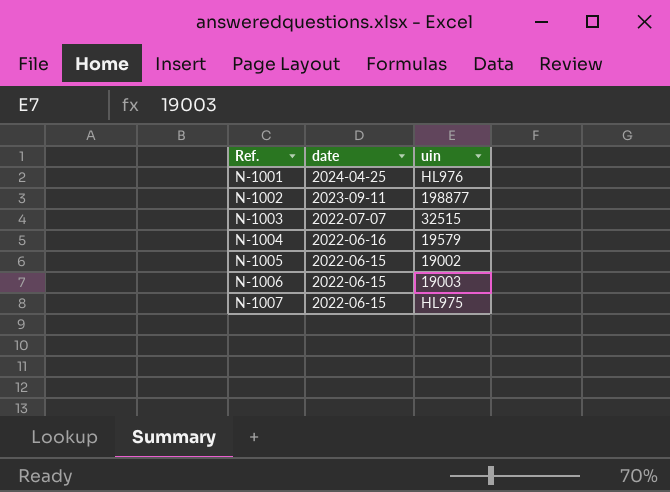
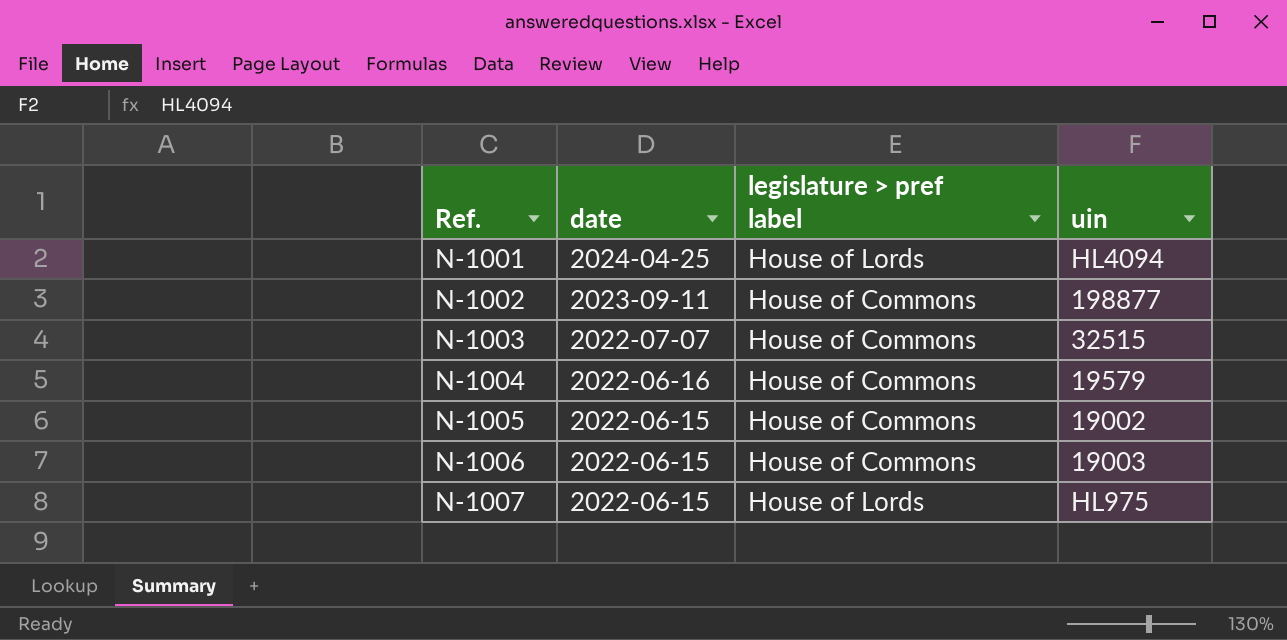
column legislature > pref label | position: none -> 3
N-1001 | uin: HL976 -> HL4094

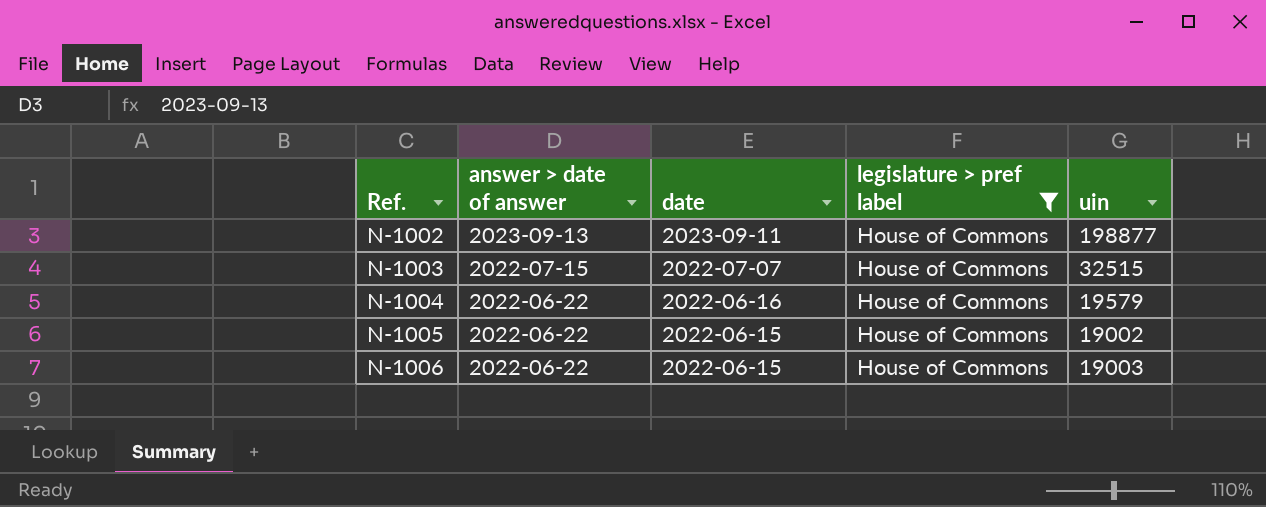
filter: none -> legislature > pref label = House of Commons
column answer > date of answer | position: none -> 2

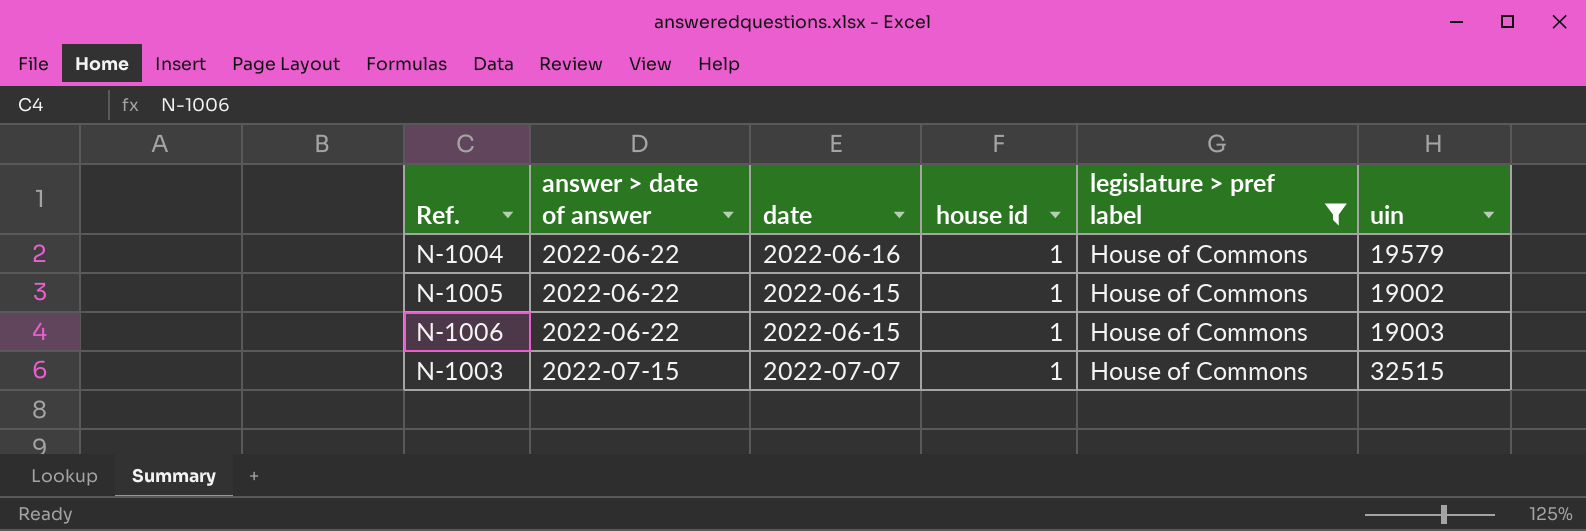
row order: Ref. ascending -> answer > date of answer ascending
column house id | position: none -> 4
row N-1002: 2023-09-13 | 2023-09-11 | House of Commons | 198877 -> none

